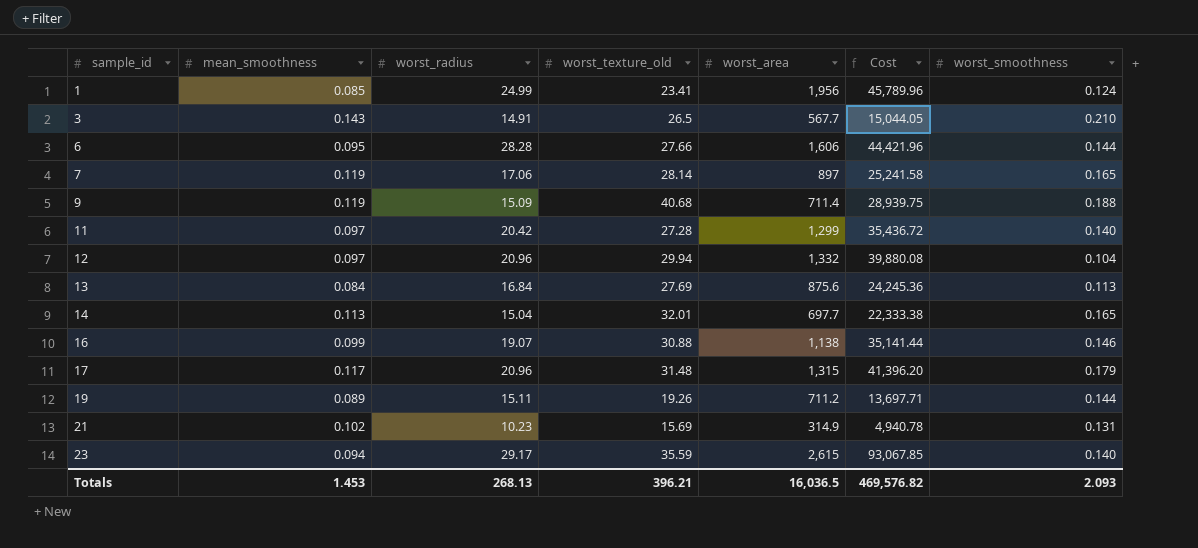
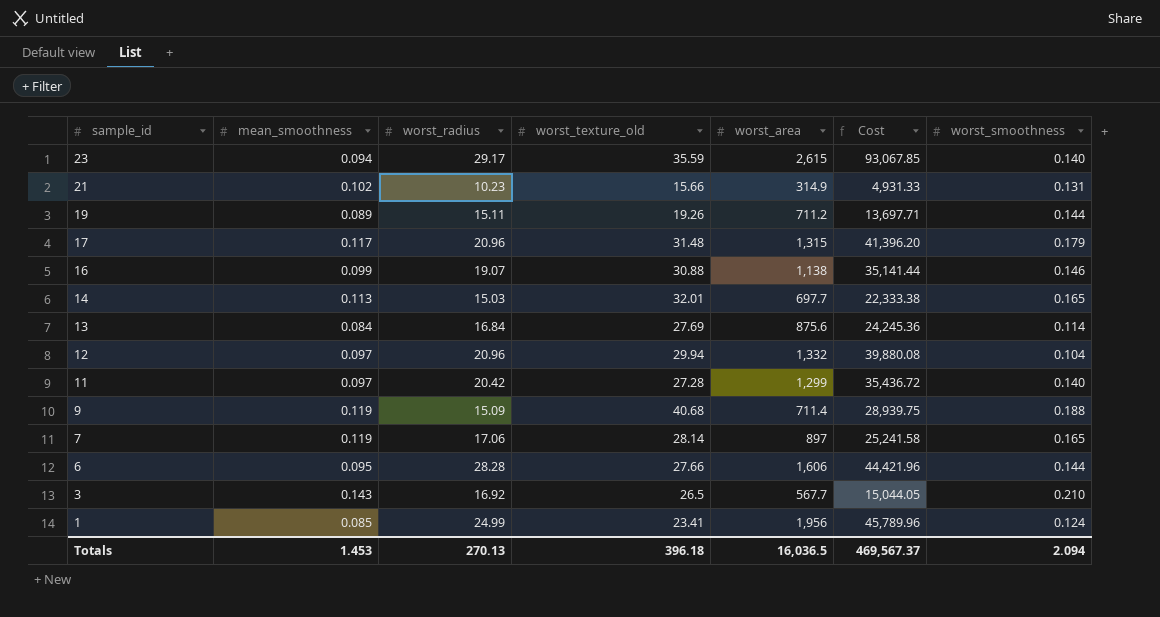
row order: sample_id ascending -> sample_id descending
21 | worst_texture_old: 15.69 -> 15.66
21 | Cost: 4,940.78 -> 4,931.33
14 | worst_radius: 15.04 -> 15.03
13 | worst_smoothness: 0.113 -> 0.114
3 | worst_radius: 14.91 -> 16.92
Totals | worst_radius: 268.13 -> 270.13
Totals | worst_texture_old: 396.21 -> 396.18
Totals | Cost: 469,576.82 -> 469,567.37
Totals | worst_smoothness: 2.093 -> 2.094

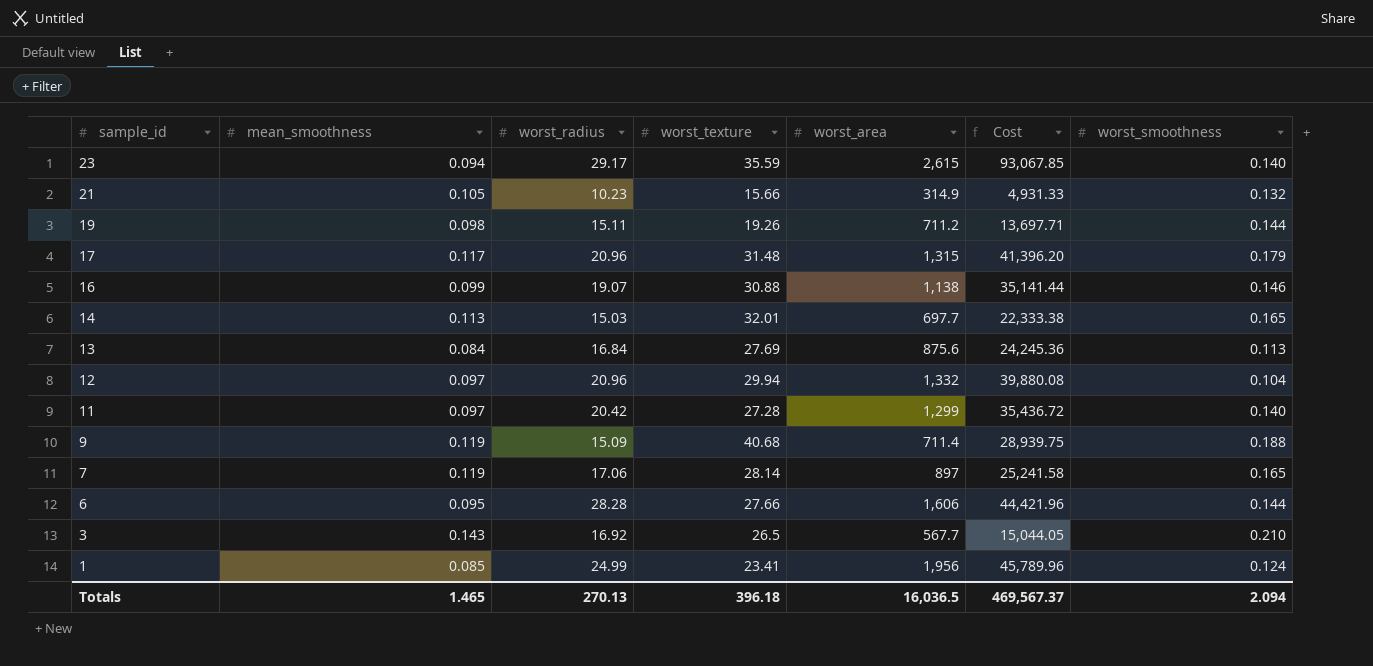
column name: worst_texture_old -> worst_texture
21 | mean_smoothness: 0.102 -> 0.105
21 | worst_smoothness: 0.131 -> 0.132
19 | mean_smoothness: 0.089 -> 0.098
13 | worst_smoothness: 0.114 -> 0.113
Totals | mean_smoothness: 1.453 -> 1.465

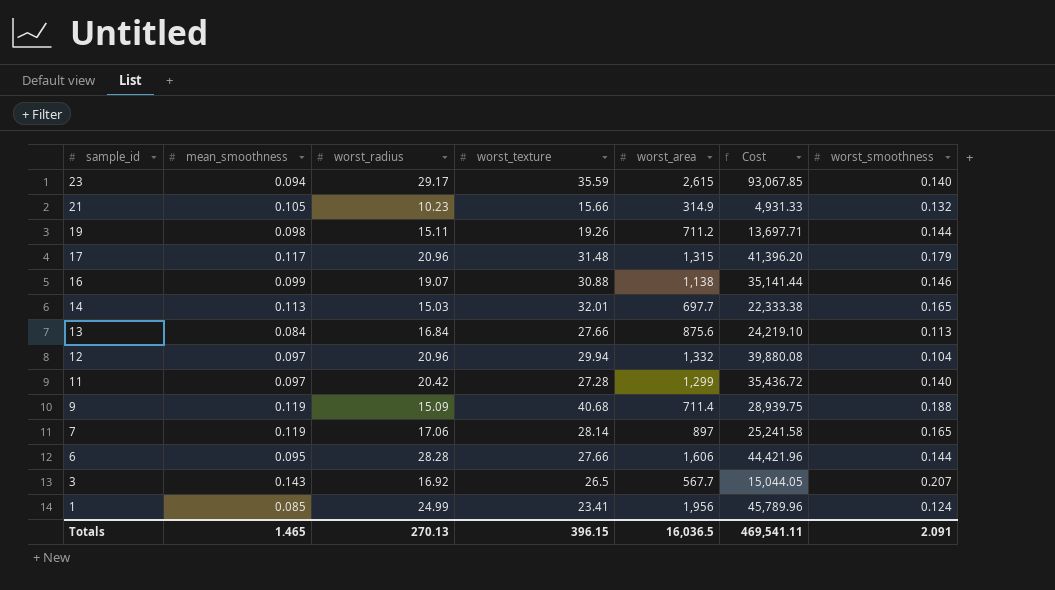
13 | worst_texture: 27.69 -> 27.66
13 | Cost: 24,245.36 -> 24,219.10
3 | worst_smoothness: 0.210 -> 0.207
Totals | worst_texture: 396.18 -> 396.15
Totals | Cost: 469,567.37 -> 469,541.11
Totals | worst_smoothness: 2.094 -> 2.091

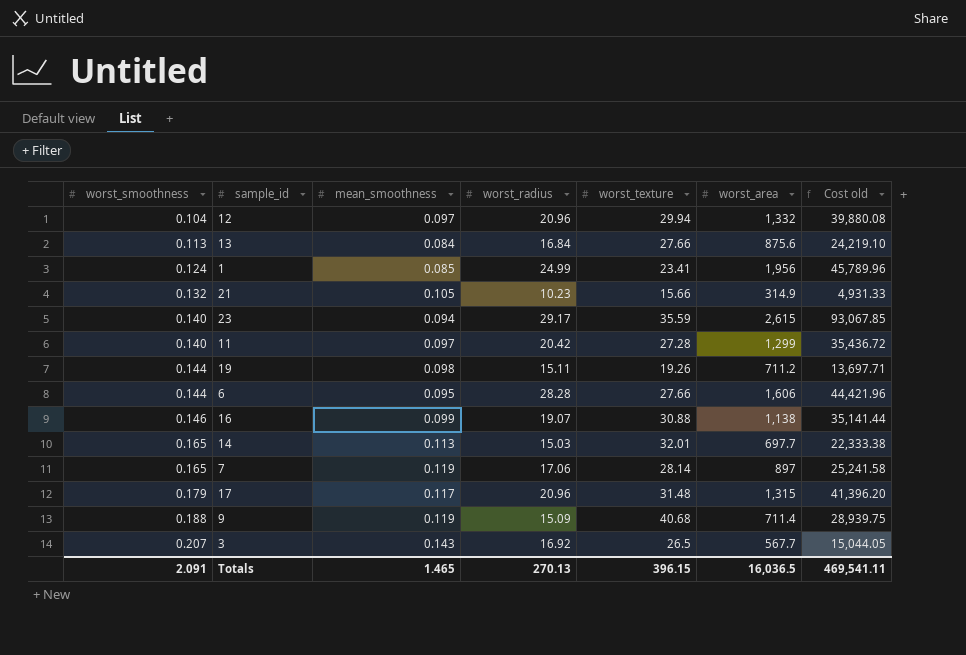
row order: sample_id descending -> worst_smoothness ascending
column worst_smoothness | position: 7 -> 1
column name: Cost -> Cost old

